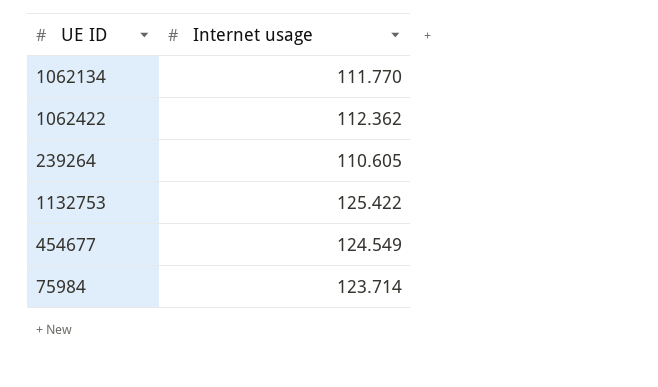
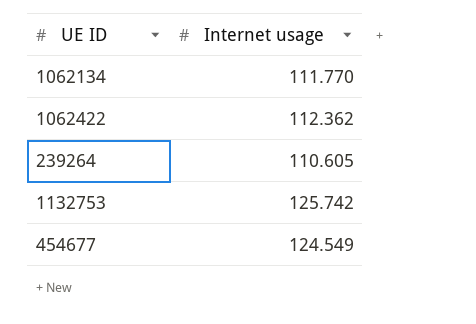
row 75984: 123.714 -> none
1132753 | Internet usage: 125.422 -> 125.742

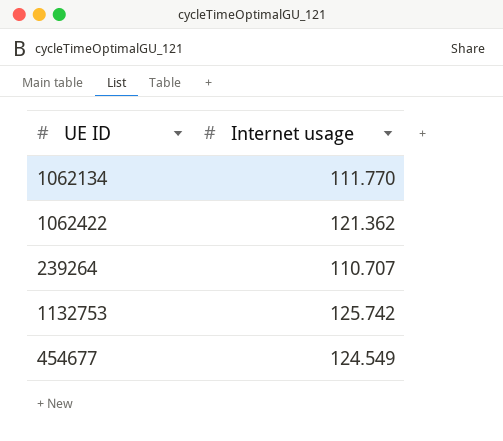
1062422 | Internet usage: 112.362 -> 121.362
239264 | Internet usage: 110.605 -> 110.707

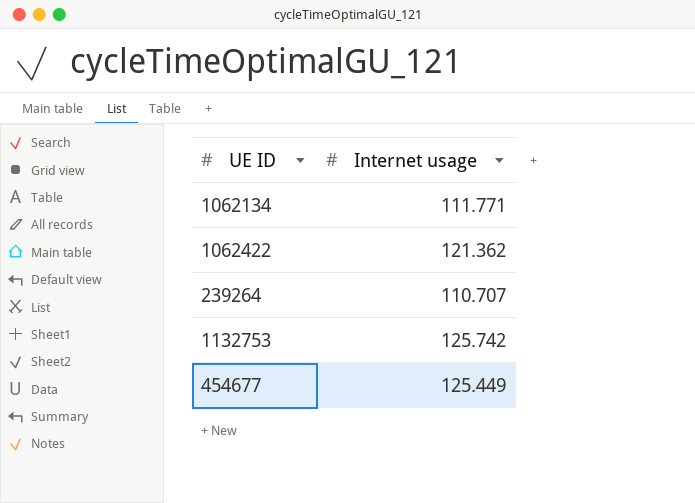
1062134 | Internet usage: 111.770 -> 111.771
454677 | Internet usage: 124.549 -> 125.449

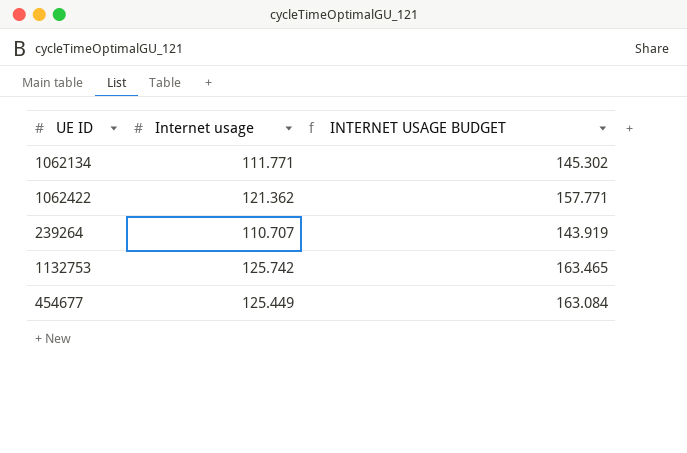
column INTERNET USAGE BUDGET | formula: none -> [Internet usage] * 1.3

